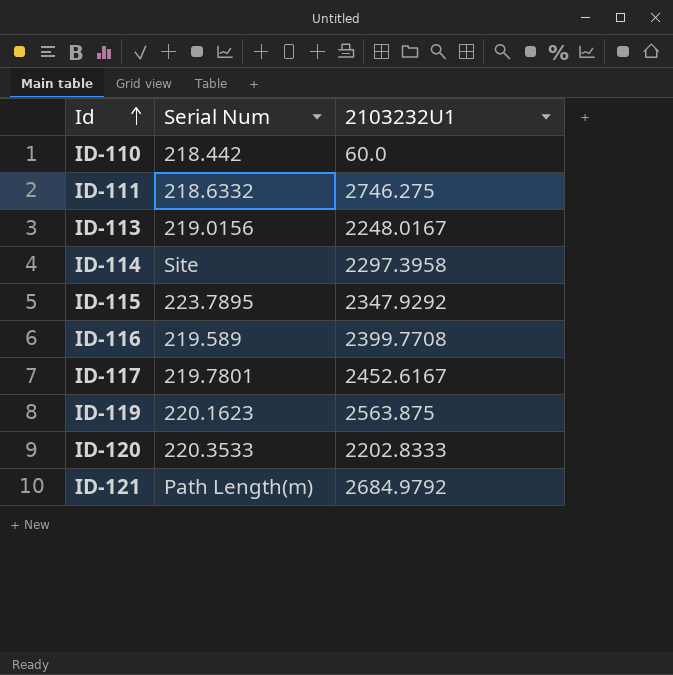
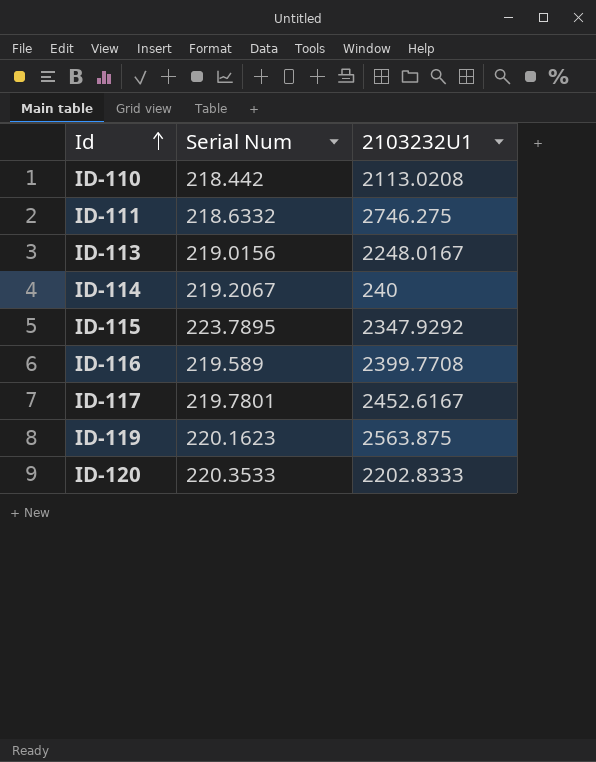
row ID-121: Path Length(m) | 2684.9792 -> none
ID-110 | 2103232U1: 60.0 -> 2113.0208
ID-114 | Serial Num: Site -> 219.2067
ID-114 | 2103232U1: 2297.3958 -> 240

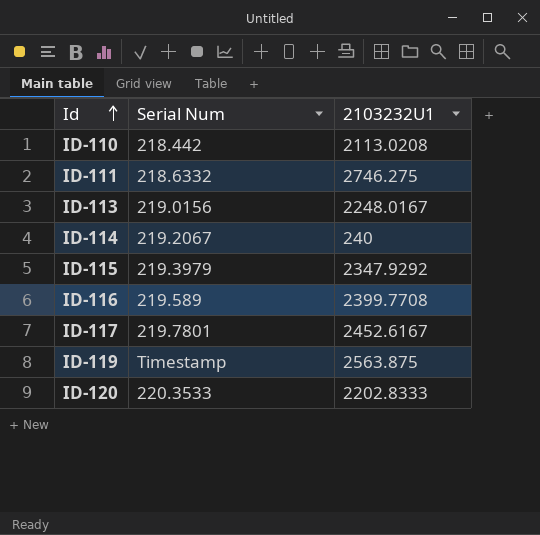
ID-115 | Serial Num: 223.7895 -> 219.3979
ID-119 | Serial Num: 220.1623 -> Timestamp

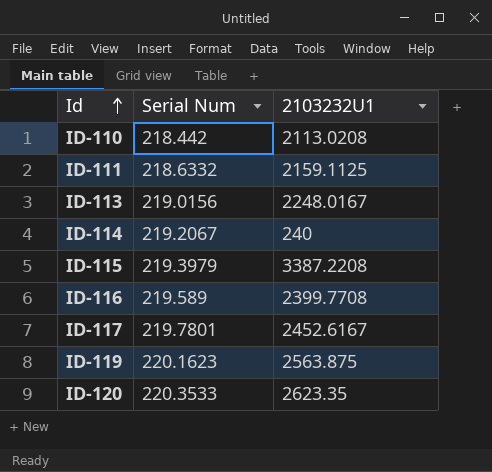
ID-111 | 2103232U1: 2746.275 -> 2159.1125
ID-115 | 2103232U1: 2347.9292 -> 3387.2208
ID-119 | Serial Num: Timestamp -> 220.1623
ID-120 | 2103232U1: 2202.8333 -> 2623.35

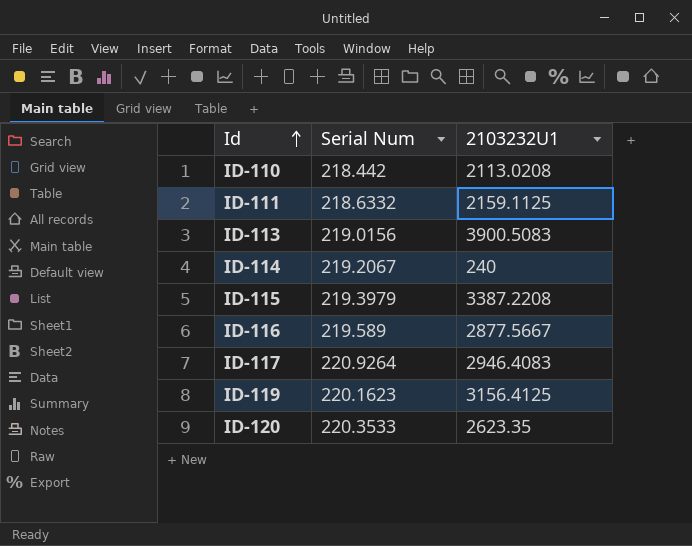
ID-113 | 2103232U1: 2248.0167 -> 3900.5083
ID-116 | 2103232U1: 2399.7708 -> 2877.5667
ID-117 | Serial Num: 219.7801 -> 220.9264
ID-117 | 2103232U1: 2452.6167 -> 2946.4083
ID-119 | 2103232U1: 2563.875 -> 3156.4125

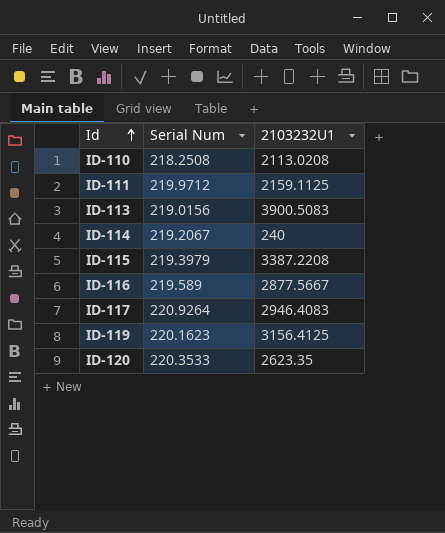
ID-110 | Serial Num: 218.442 -> 218.2508
ID-111 | Serial Num: 218.6332 -> 219.9712

